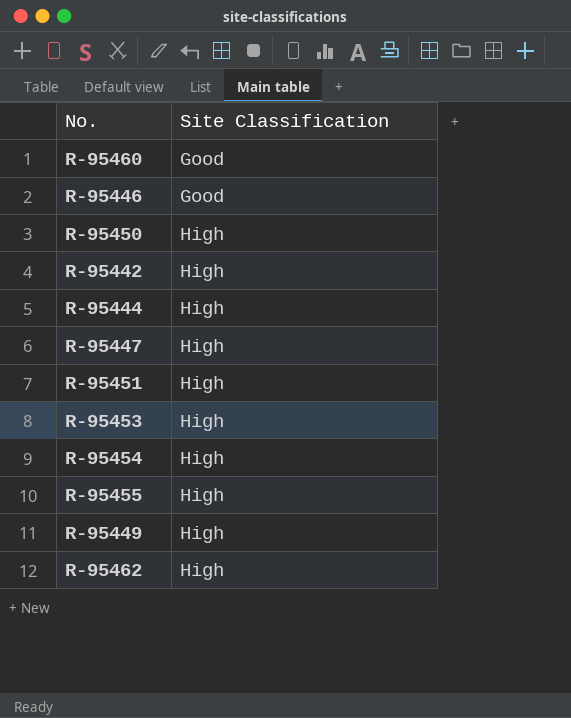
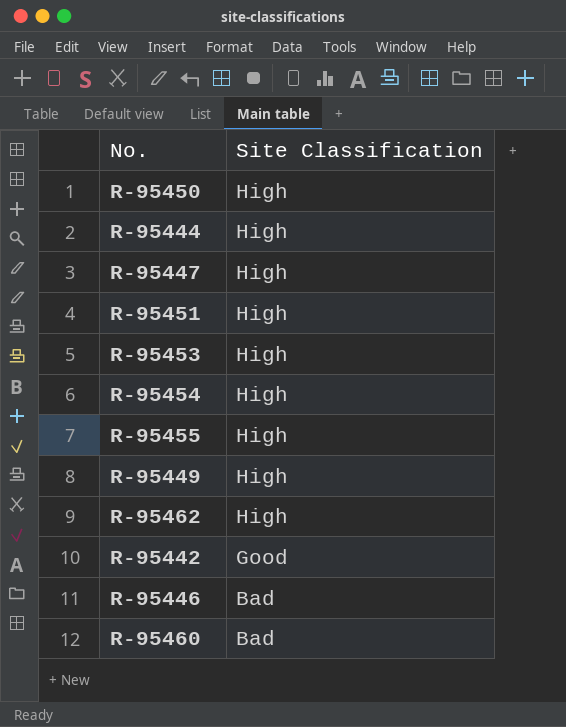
row order: Site Classification ascending -> Site Classification descending
R-95442 | Site Classification: High -> Good
R-95446 | Site Classification: Good -> Bad
R-95460 | Site Classification: Good -> Bad

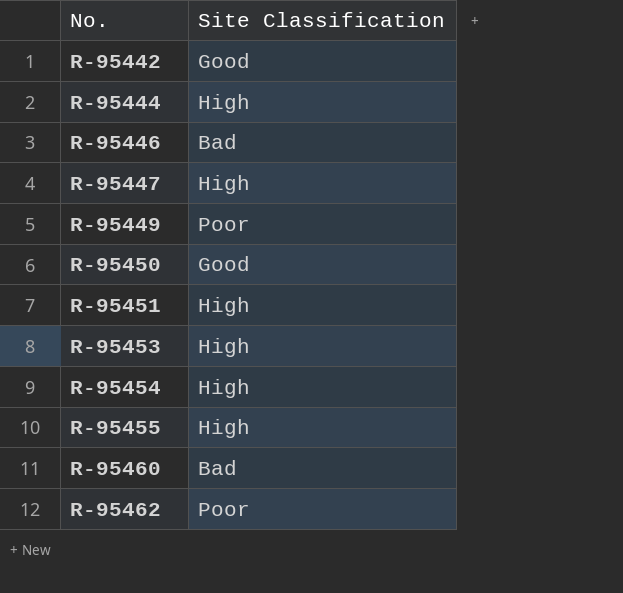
row order: Site Classification descending -> No. ascending
R-95449 | Site Classification: High -> Poor
R-95450 | Site Classification: High -> Good
R-95462 | Site Classification: High -> Poor

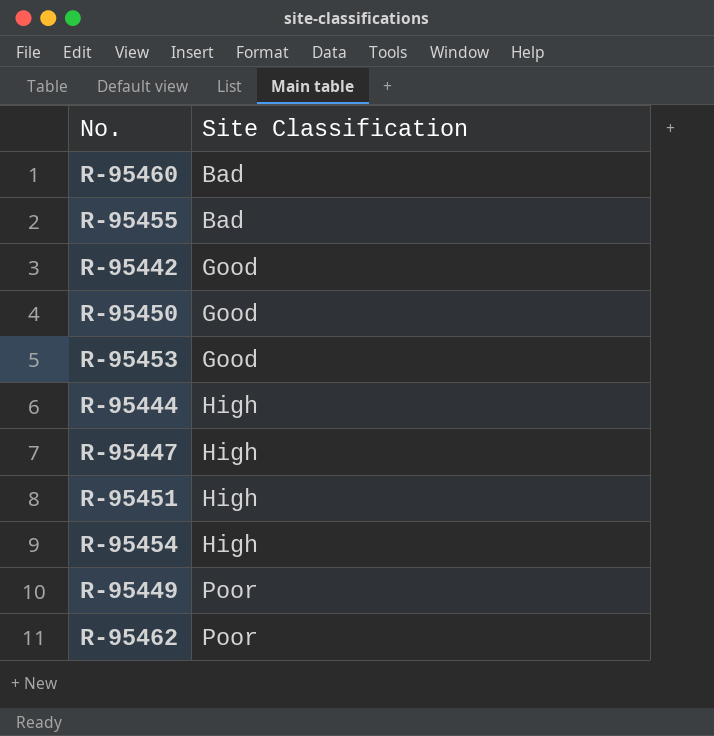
row order: No. ascending -> Site Classification ascending
row R-95446: Bad -> none
R-95455 | Site Classification: High -> Bad
R-95453 | Site Classification: High -> Good

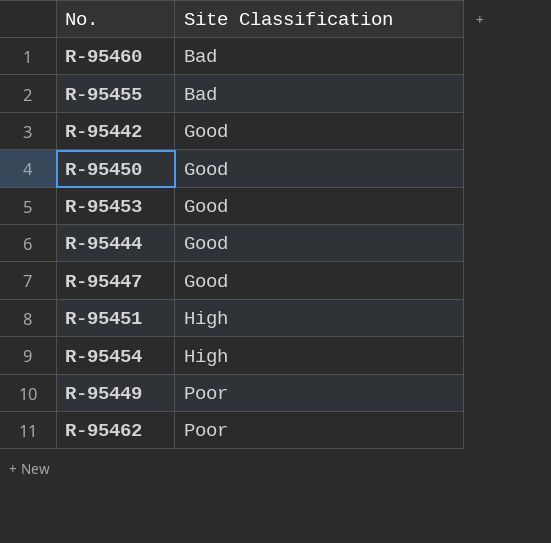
R-95444 | Site Classification: High -> Good
R-95447 | Site Classification: High -> Good

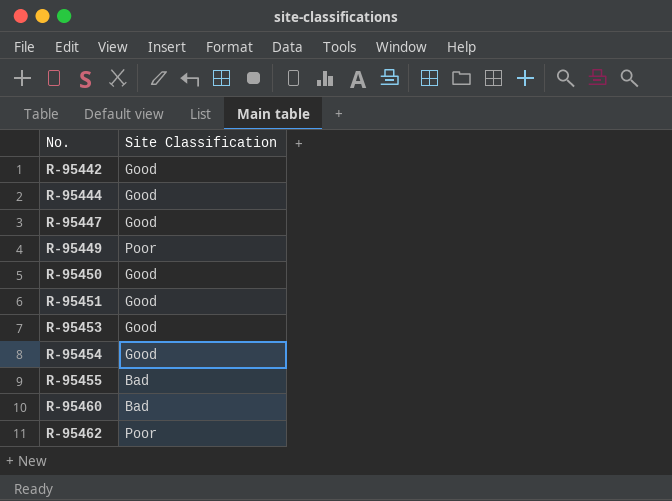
row order: Site Classification ascending -> No. ascending
R-95451 | Site Classification: High -> Good
R-95454 | Site Classification: High -> Good

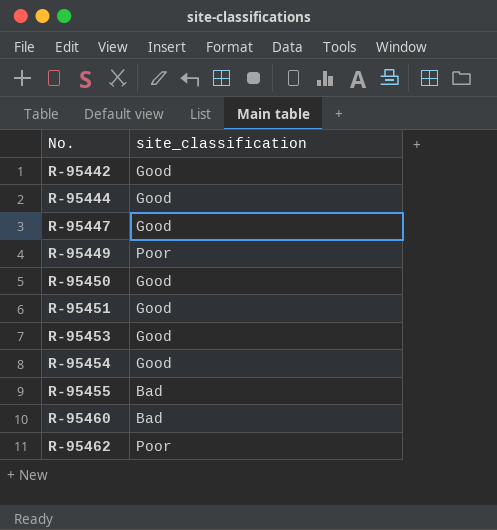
column name: Site Classification -> site_classification

